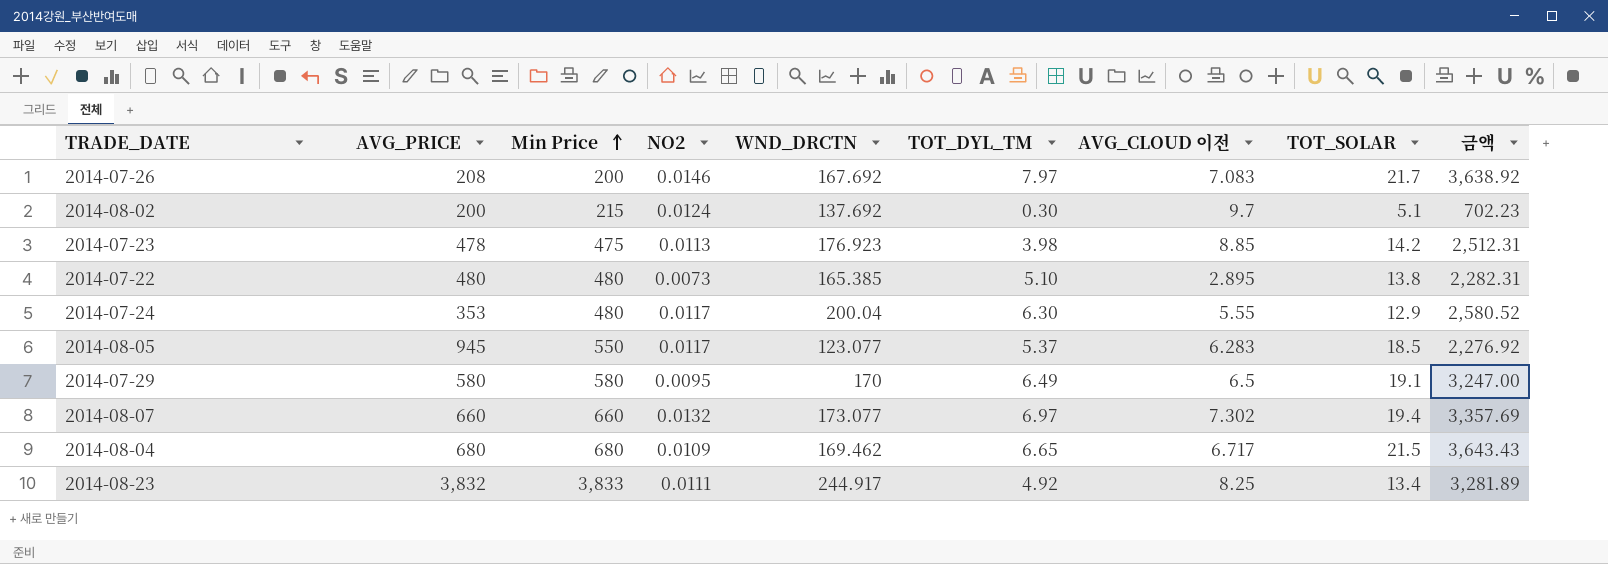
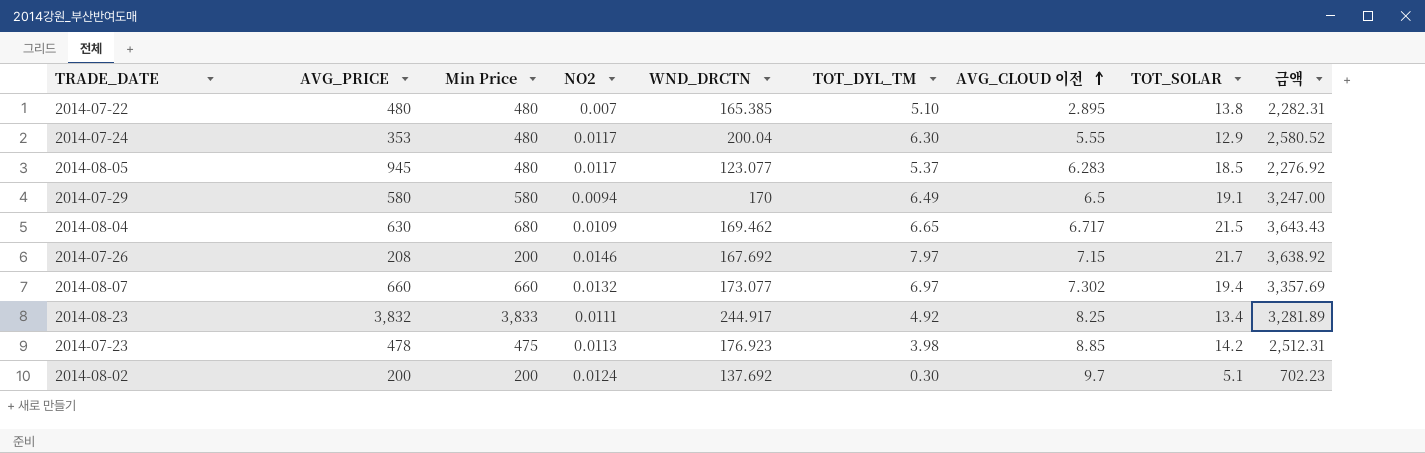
row order: Min Price ascending -> AVG_CLOUD 이전 ascending
2014-07-22 | NO2: 0.0073 -> 0.007
2014-08-05 | Min Price: 550 -> 480
2014-07-29 | NO2: 0.0095 -> 0.0094
2014-08-04 | AVG_PRICE: 680 -> 630
2014-07-26 | AVG_CLOUD 이전: 7.083 -> 7.15
2014-08-02 | Min Price: 215 -> 200

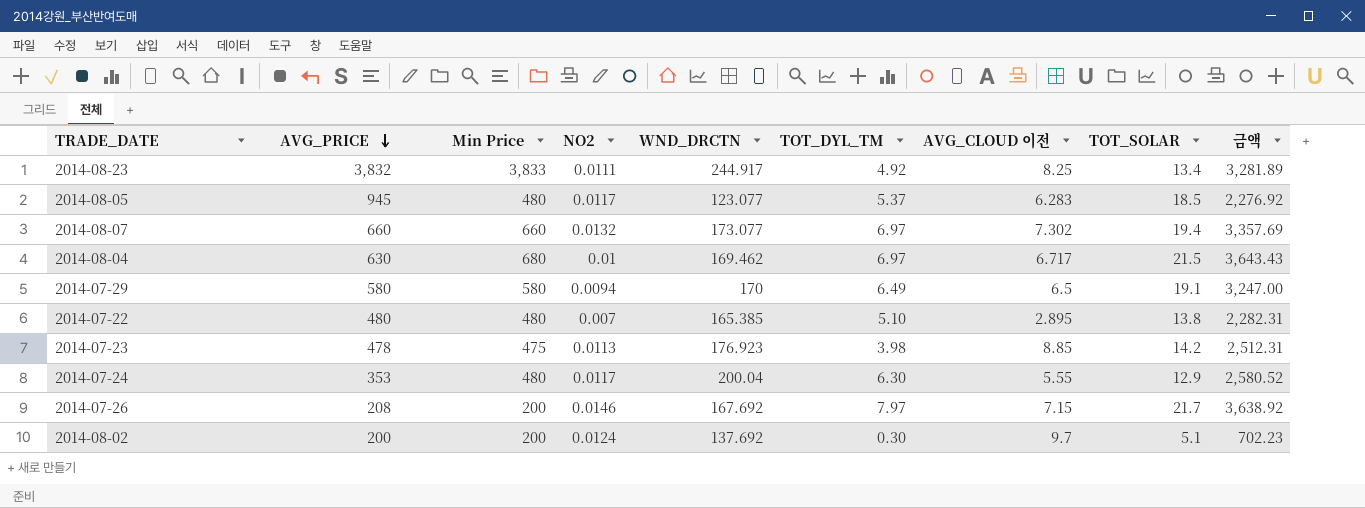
row order: AVG_CLOUD 이전 ascending -> AVG_PRICE descending
2014-08-04 | NO2: 0.0109 -> 0.01
2014-08-04 | TOT_DYL_TM: 6.65 -> 6.97

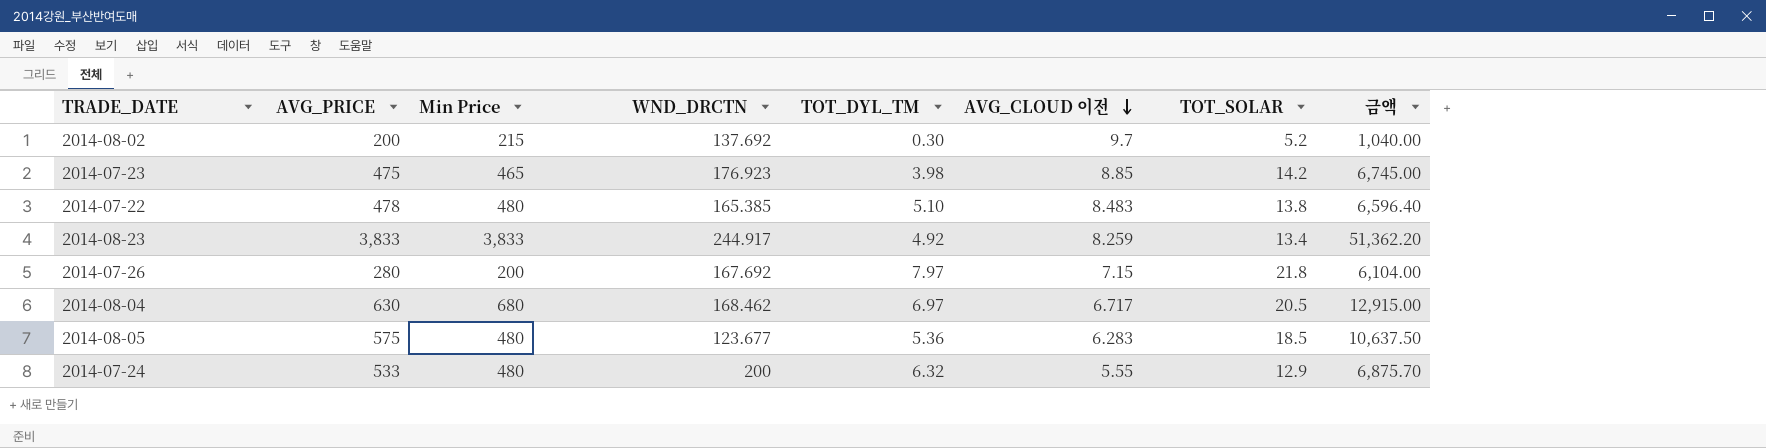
row order: AVG_PRICE descending -> AVG_CLOUD 이전 descending
column NO2 | position: 4 -> none
column 금액 | formula: [WND_DRCTN] * [TOT_SOLAR] -> [AVG_PRICE] * [TOT_SOLAR]
row 2014-08-07: 660 | 660 | 0.0132 | 173.077 | 6.97 | 7.302 | 19.4 | 3,357.69 -> none
row 2014-07-29: 580 | 580 | 0.0094 | 170 | 6.49 | 6.5 | 19.1 | 3,247.00 -> none
2014-08-02 | Min Price: 200 -> 215
2014-08-02 | TOT_SOLAR: 5.1 -> 5.2
2014-07-23 | AVG_PRICE: 478 -> 475
2014-07-23 | Min Price: 475 -> 465
2014-07-22 | AVG_PRICE: 480 -> 478
2014-07-22 | AVG_CLOUD 이전: 2.895 -> 8.483
2014-08-23 | AVG_PRICE: 3,832 -> 3,833
2014-08-23 | AVG_CLOUD 이전: 8.25 -> 8.259
2014-07-26 | AVG_PRICE: 208 -> 280
2014-07-26 | TOT_SOLAR: 21.7 -> 21.8
2014-08-04 | WND_DRCTN: 169.462 -> 168.462
2014-08-04 | TOT_SOLAR: 21.5 -> 20.5
2014-08-05 | AVG_PRICE: 945 -> 575
2014-08-05 | WND_DRCTN: 123.077 -> 123.677
2014-08-05 | TOT_DYL_TM: 5.37 -> 5.36
2014-07-24 | AVG_PRICE: 353 -> 533
2014-07-24 | WND_DRCTN: 200.04 -> 200
2014-07-24 | TOT_DYL_TM: 6.30 -> 6.32

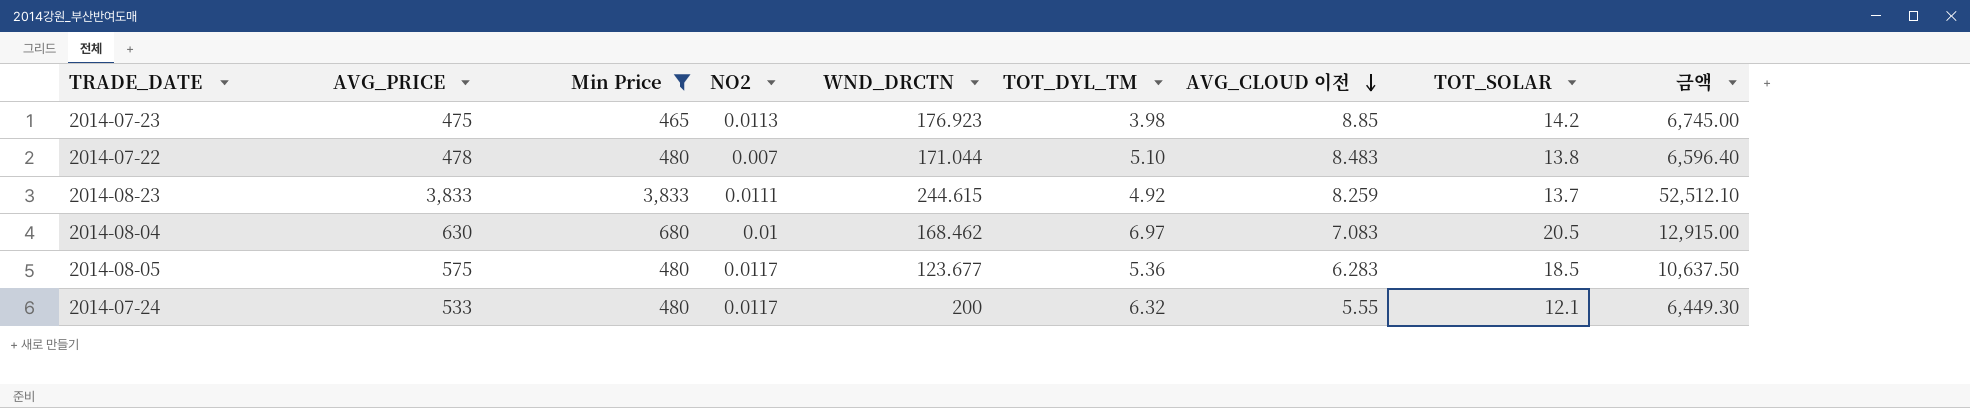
filter: none -> Min Price >= 465
column NO2 | position: none -> 4
2014-07-22 | WND_DRCTN: 165.385 -> 171.044
2014-08-23 | WND_DRCTN: 244.917 -> 244.615
2014-08-23 | TOT_SOLAR: 13.4 -> 13.7
2014-08-23 | 금액: 51,362.20 -> 52,512.10
2014-08-04 | AVG_CLOUD 이전: 6.717 -> 7.083
2014-07-24 | TOT_SOLAR: 12.9 -> 12.1
2014-07-24 | 금액: 6,875.70 -> 6,449.30

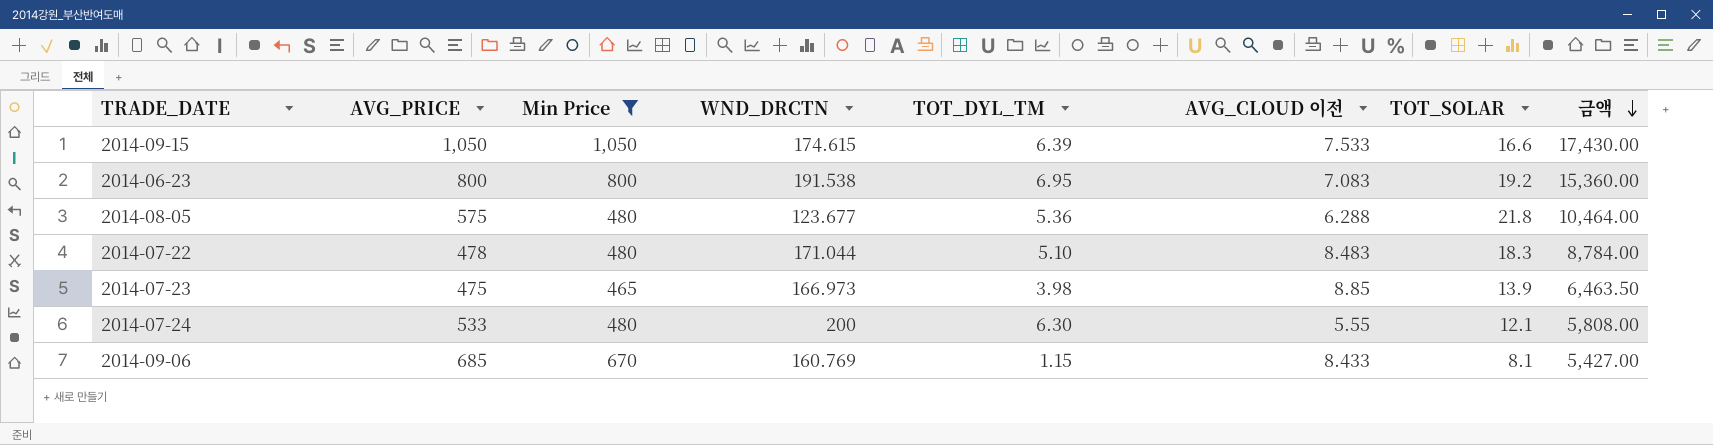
row order: AVG_CLOUD 이전 descending -> 금액 descending
column NO2 | position: 4 -> none
column 금액 | formula: [AVG_PRICE] * [TOT_SOLAR] -> [Min Price] * [TOT_SOLAR]
row 2014-08-23: 3,833 | 3,833 | 0.0111 | 244.615 | 4.92 | 8.259 | 13.7 | 52,512.10 -> none
row 2014-08-04: 630 | 680 | 0.01 | 168.462 | 6.97 | 7.083 | 20.5 | 12,915.00 -> none
row 2014-09-15: none -> 1,050 | 1,050 | 174.615 | 6.39 | 7.533 | 16.6 | 17,430.00
row 2014-06-23: none -> 800 | 800 | 191.538 | 6.95 | 7.083 | 19.2 | 15,360.00
2014-08-05 | AVG_CLOUD 이전: 6.283 -> 6.288
2014-08-05 | TOT_SOLAR: 18.5 -> 21.8
2014-07-22 | TOT_SOLAR: 13.8 -> 18.3
2014-07-23 | WND_DRCTN: 176.923 -> 166.973
2014-07-23 | TOT_SOLAR: 14.2 -> 13.9
2014-07-24 | TOT_DYL_TM: 6.32 -> 6.30
row 2014-09-06: none -> 685 | 670 | 160.769 | 1.15 | 8.433 | 8.1 | 5,427.00

